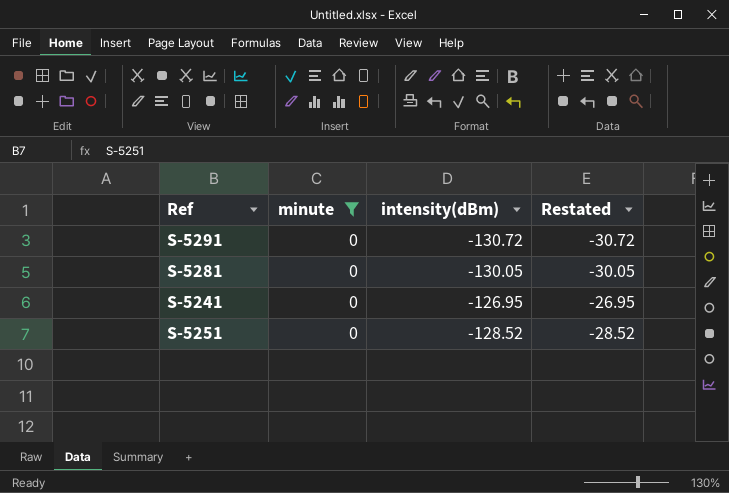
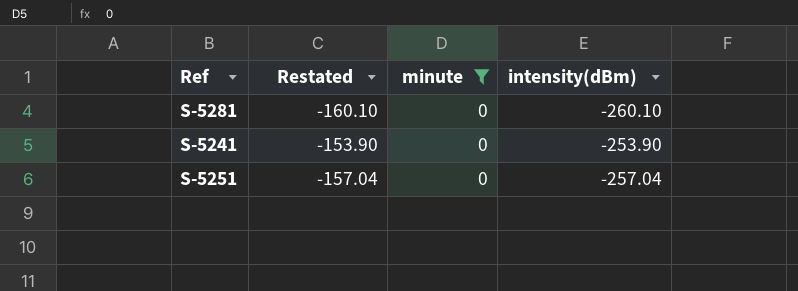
column Restated | position: 4 -> 2
row S-5291: 0 | -130.72 | -30.72 -> none
S-5281 | Restated: -30.05 -> -160.10
S-5281 | intensity(dBm): -130.05 -> -260.10
S-5241 | Restated: -26.95 -> -153.90
S-5241 | intensity(dBm): -126.95 -> -253.90
S-5251 | Restated: -28.52 -> -157.04
S-5251 | intensity(dBm): -128.52 -> -257.04

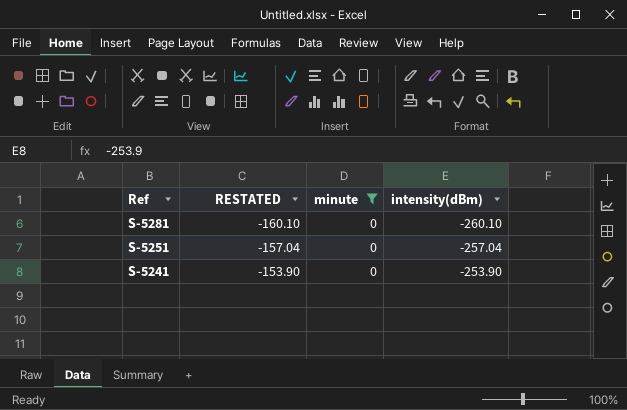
row order: none -> Ref descending
column name: Restated -> RESTATED

